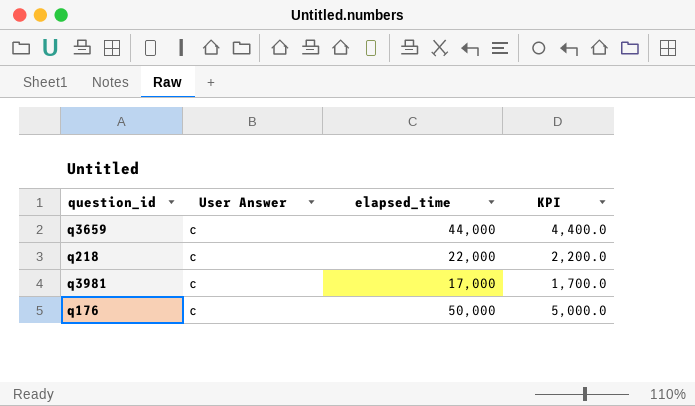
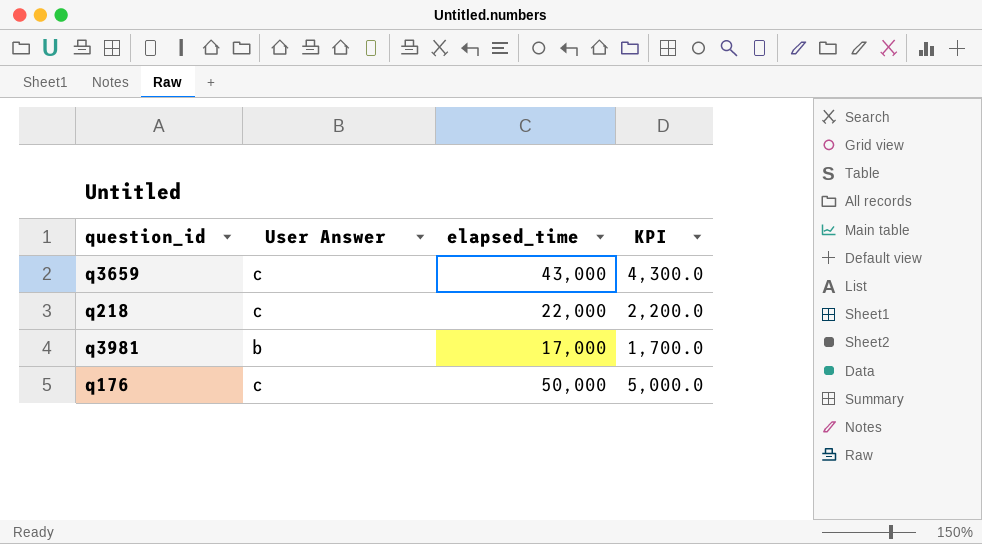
q3659 | elapsed_time: 44,000 -> 43,000
q3659 | KPI: 4,400.0 -> 4,300.0
q3981 | User Answer: c -> b

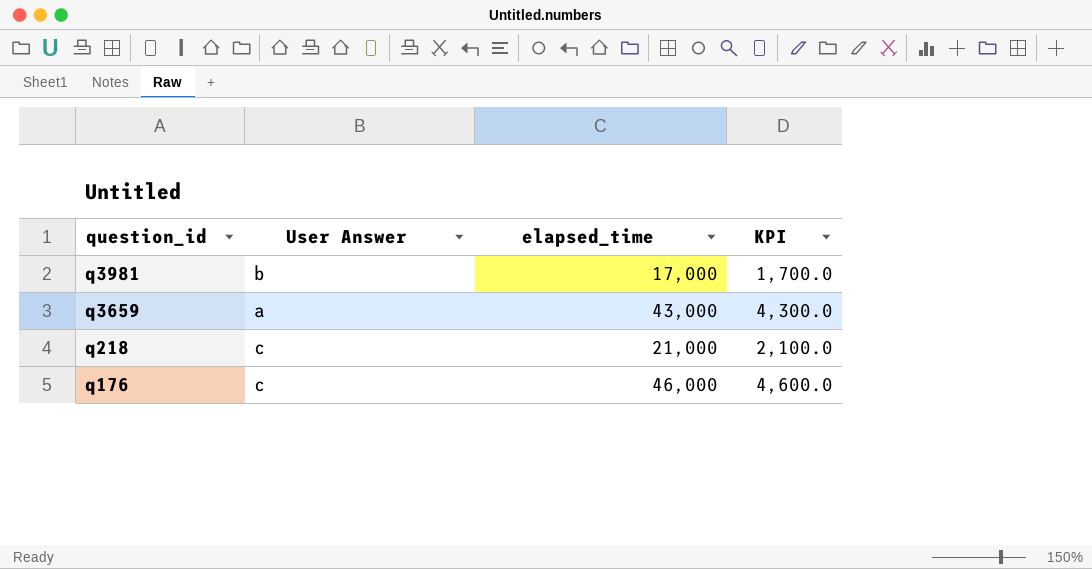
row order: none -> question_id descending
q3659 | User Answer: c -> a
q218 | elapsed_time: 22,000 -> 21,000
q218 | KPI: 2,200.0 -> 2,100.0
q176 | elapsed_time: 50,000 -> 46,000
q176 | KPI: 5,000.0 -> 4,600.0

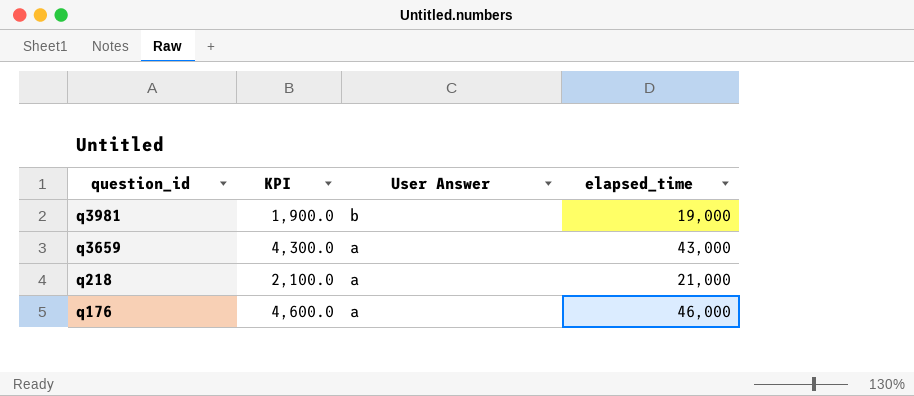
column KPI | position: 4 -> 2
q3981 | KPI: 1,700.0 -> 1,900.0
q3981 | elapsed_time: 17,000 -> 19,000
q218 | User Answer: c -> a
q176 | User Answer: c -> a

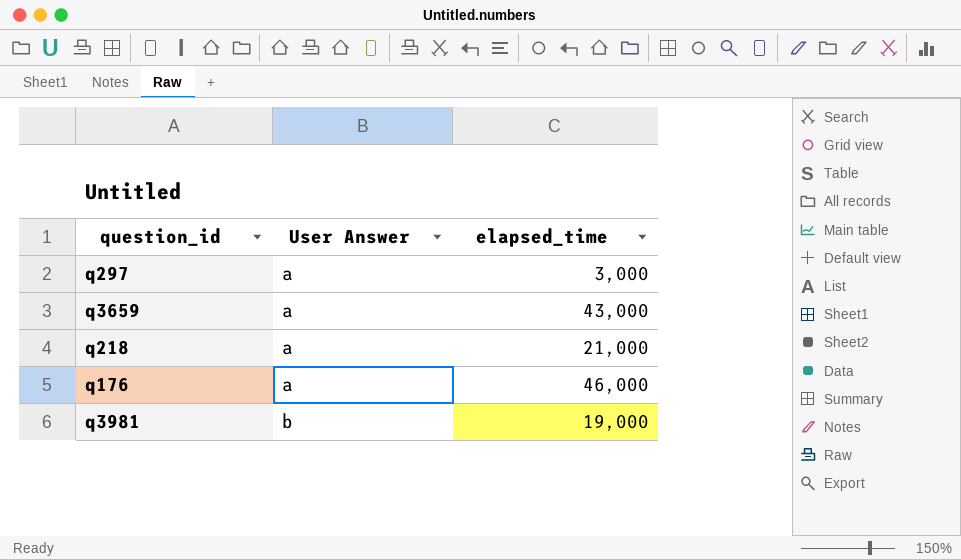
row order: question_id descending -> User Answer ascending
column KPI | formula: [elapsed_time] * 0.1 -> none
row q297: none -> a | 3,000

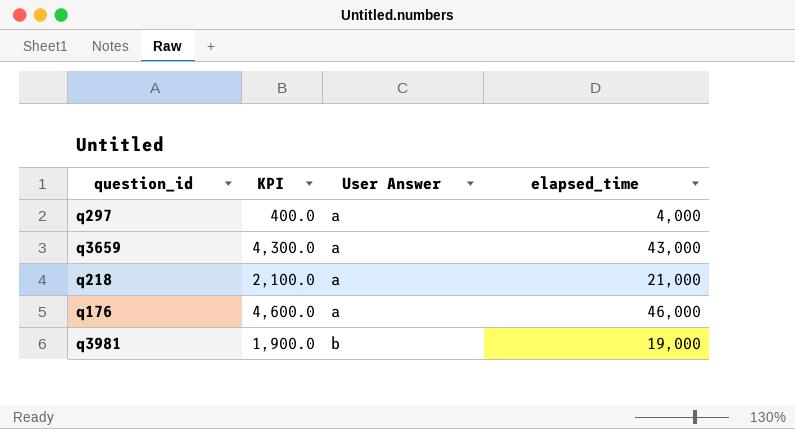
column KPI | formula: none -> [elapsed_time] * 0.1
q297 | elapsed_time: 3,000 -> 4,000

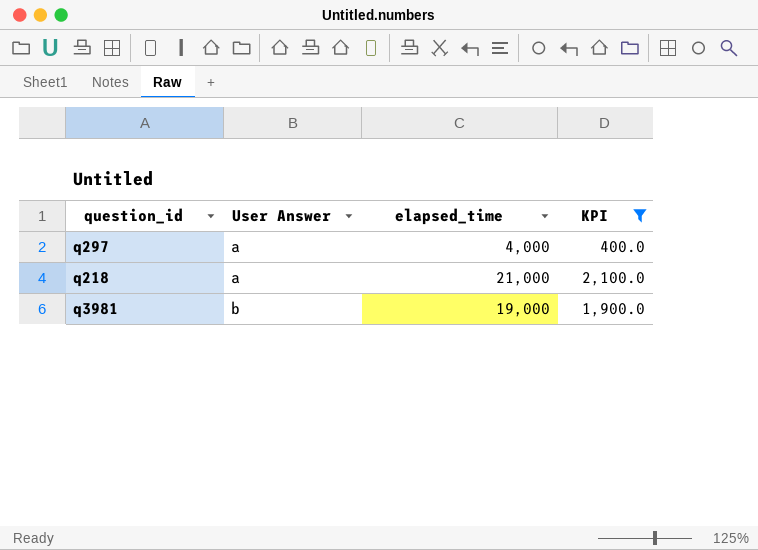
filter: none -> KPI <= 2,100.0
column KPI | position: 2 -> 4

